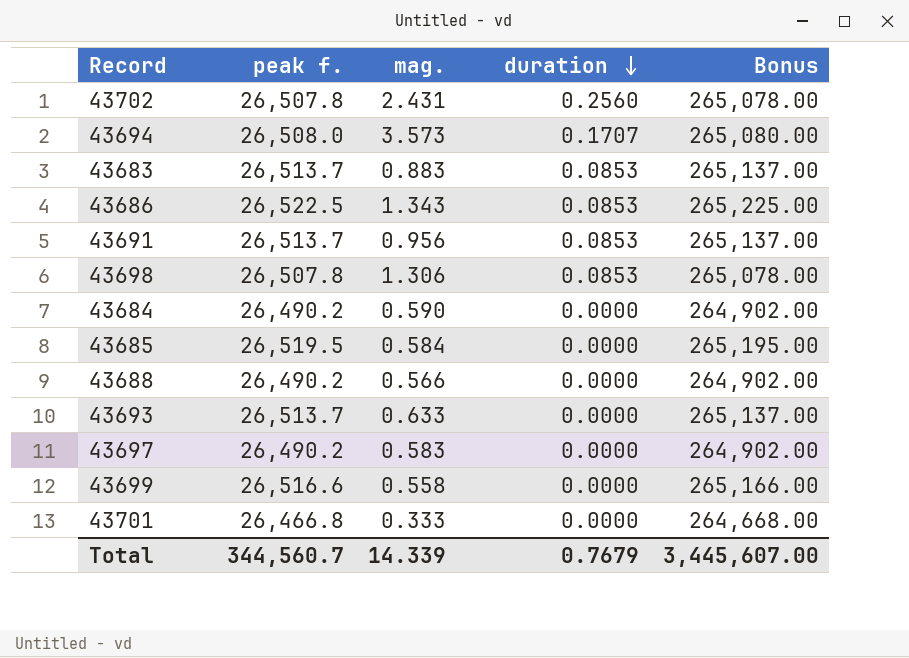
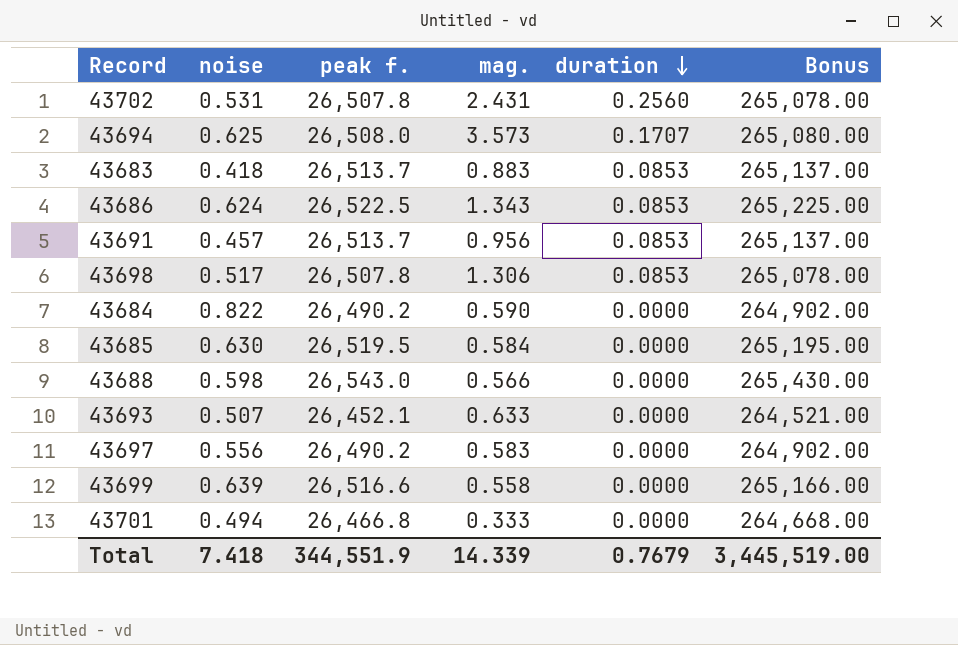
column noise | position: none -> 2
43688 | peak f.: 26,490.2 -> 26,543.0
43688 | Bonus: 264,902.00 -> 265,430.00
43693 | peak f.: 26,513.7 -> 26,452.1
43693 | Bonus: 265,137.00 -> 264,521.00
Total | peak f.: 344,560.7 -> 344,551.9
Total | Bonus: 3,445,607.00 -> 3,445,519.00

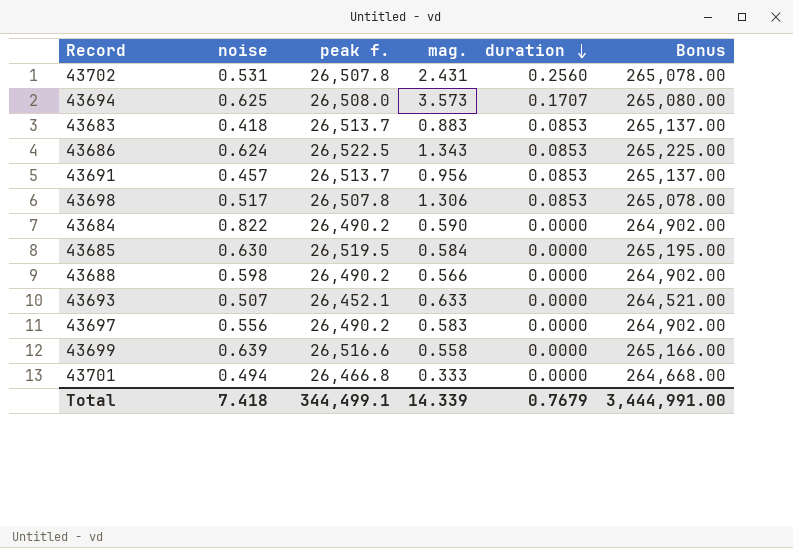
43688 | peak f.: 26,543.0 -> 26,490.2
43688 | Bonus: 265,430.00 -> 264,902.00
Total | peak f.: 344,551.9 -> 344,499.1
Total | Bonus: 3,445,519.00 -> 3,444,991.00

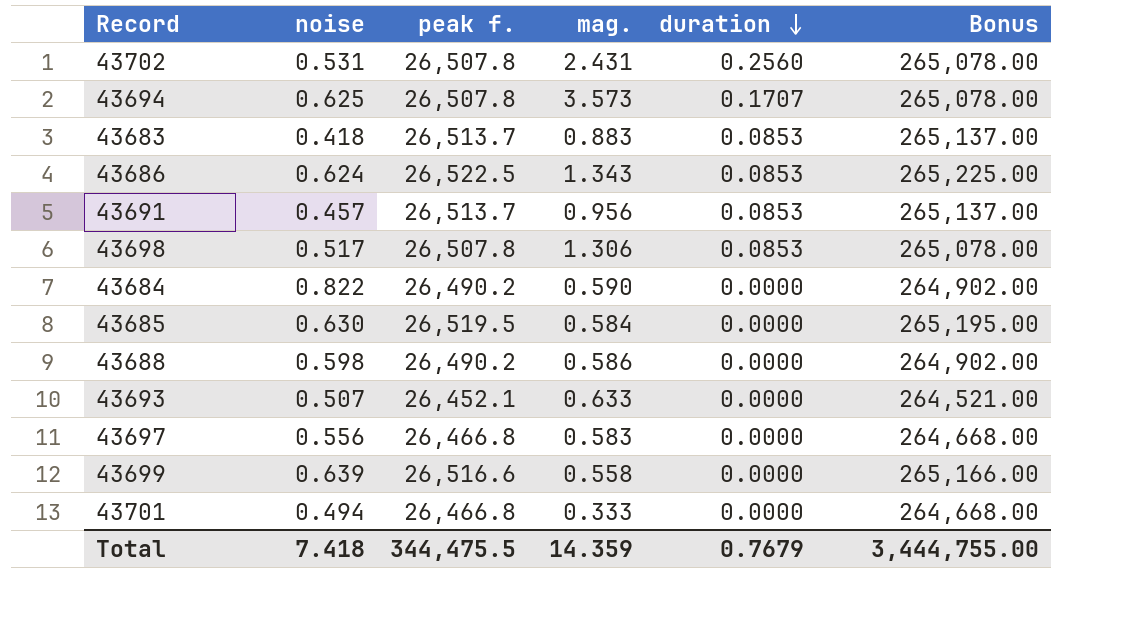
43694 | peak f.: 26,508.0 -> 26,507.8
43694 | Bonus: 265,080.00 -> 265,078.00
43688 | mag.: 0.566 -> 0.586
43697 | peak f.: 26,490.2 -> 26,466.8
43697 | Bonus: 264,902.00 -> 264,668.00
Total | peak f.: 344,499.1 -> 344,475.5
Total | mag.: 14.339 -> 14.359
Total | Bonus: 3,444,991.00 -> 3,444,755.00

